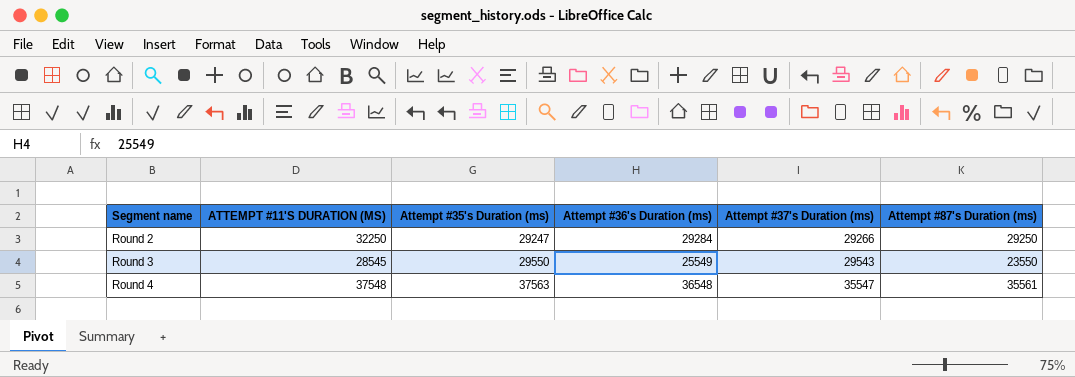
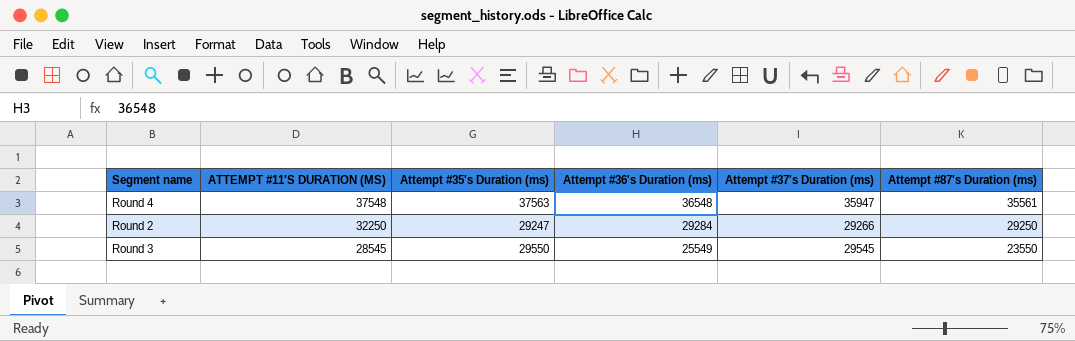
row order: Segment name ascending -> ATTEMPT #11'S DURATION (MS) descending
Round 4 | Attempt #37's Duration (ms): 35547 -> 35947
Round 3 | Attempt #37's Duration (ms): 29543 -> 29545

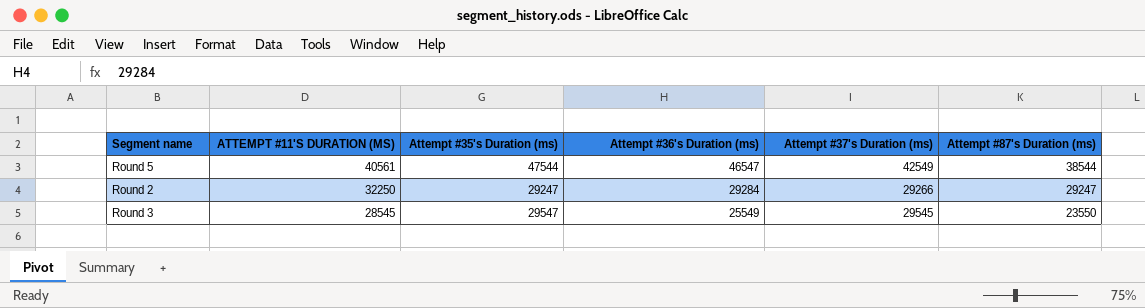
row Round 4: 37548 | 37563 | 36548 | 35947 | 35561 -> none
row Round 5: none -> 40561 | 47544 | 46547 | 42549 | 38544
Round 2 | Attempt #87's Duration (ms): 29250 -> 29247
Round 3 | Attempt #35's Duration (ms): 29550 -> 29547

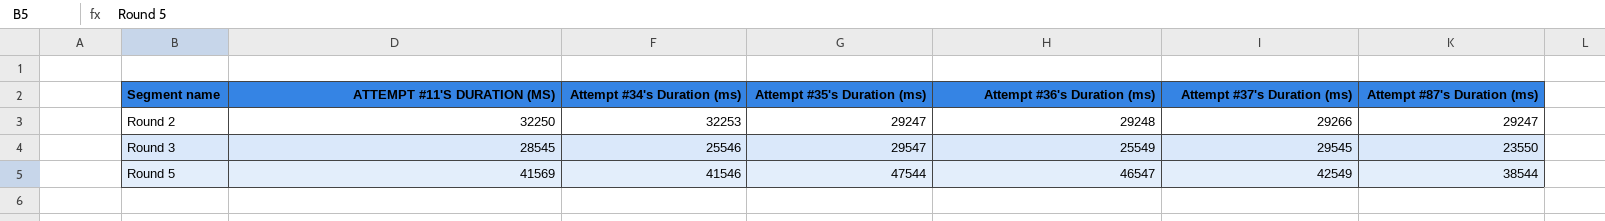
row order: ATTEMPT #11'S DURATION (MS) descending -> Segment name ascending
column Attempt #34's Duration (ms) | position: none -> 3
Round 2 | Attempt #36's Duration (ms): 29284 -> 29248
Round 5 | ATTEMPT #11'S DURATION (MS): 40561 -> 41569

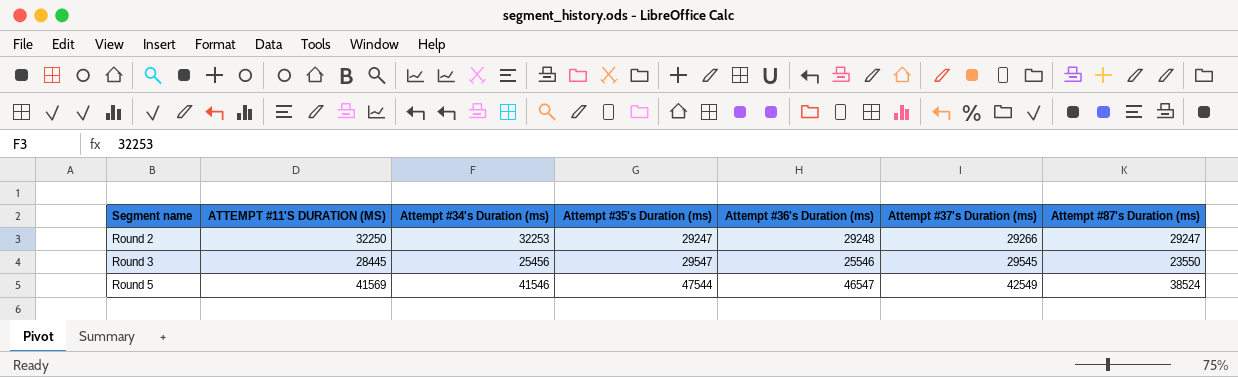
Round 3 | ATTEMPT #11'S DURATION (MS): 28545 -> 28445
Round 3 | Attempt #34's Duration (ms): 25546 -> 25456
Round 3 | Attempt #36's Duration (ms): 25549 -> 25546
Round 5 | Attempt #87's Duration (ms): 38544 -> 38524

